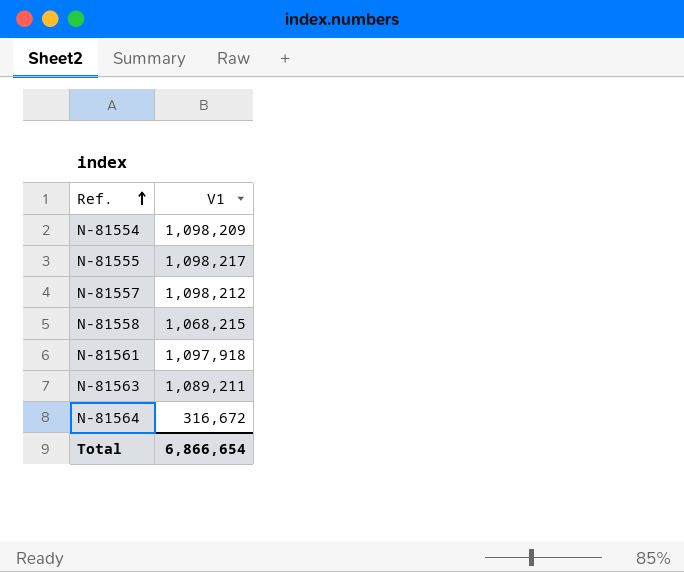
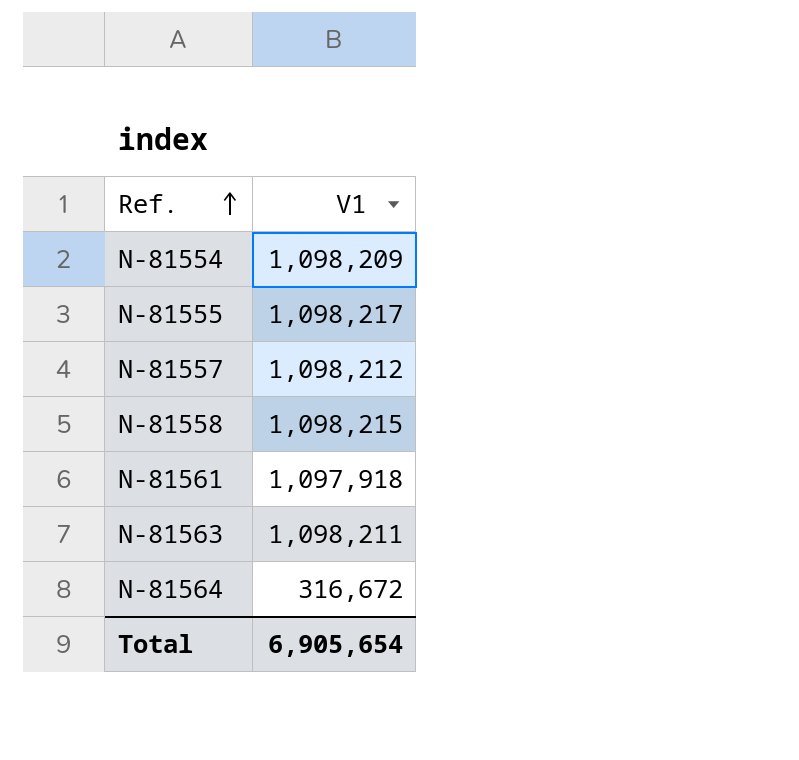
N-81558 | V1: 1,068,215 -> 1,098,215
N-81563 | V1: 1,089,211 -> 1,098,211
Total | V1: 6,866,654 -> 6,905,654

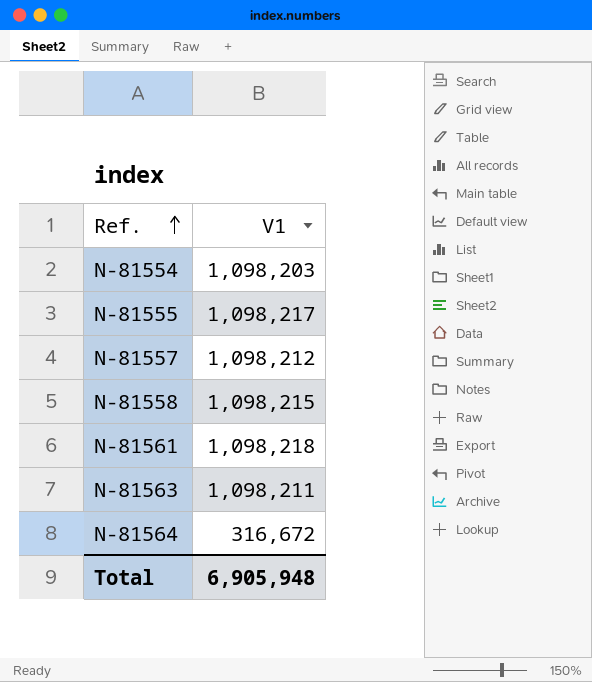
N-81554 | V1: 1,098,209 -> 1,098,203
N-81561 | V1: 1,097,918 -> 1,098,218
Total | V1: 6,905,654 -> 6,905,948

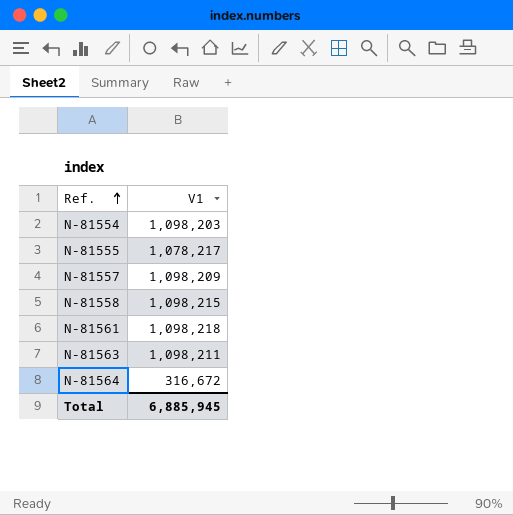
N-81555 | V1: 1,098,217 -> 1,078,217
N-81557 | V1: 1,098,212 -> 1,098,209
Total | V1: 6,905,948 -> 6,885,945

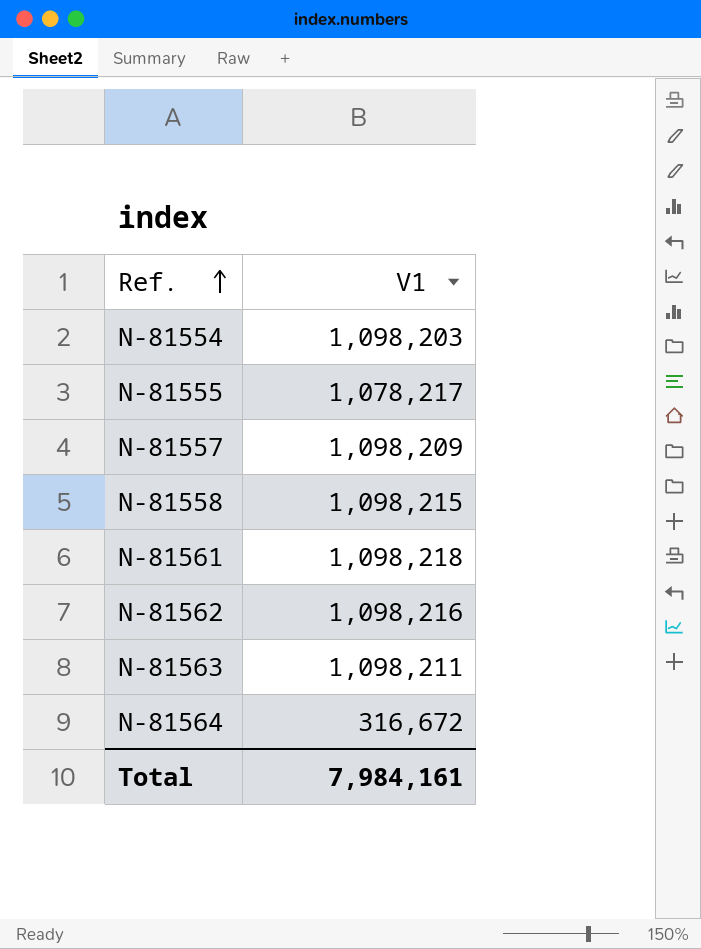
row N-81562: none -> 1,098,216
Total | V1: 6,885,945 -> 7,984,161

